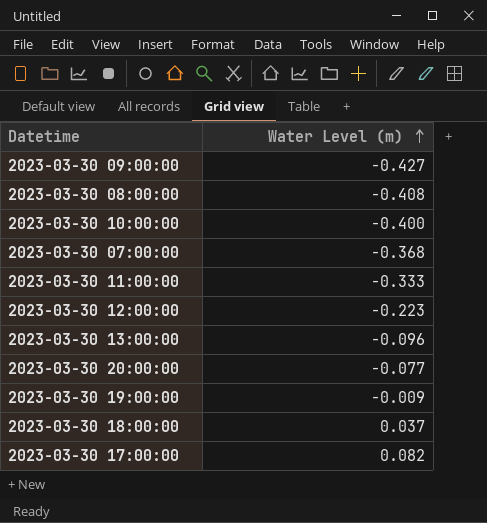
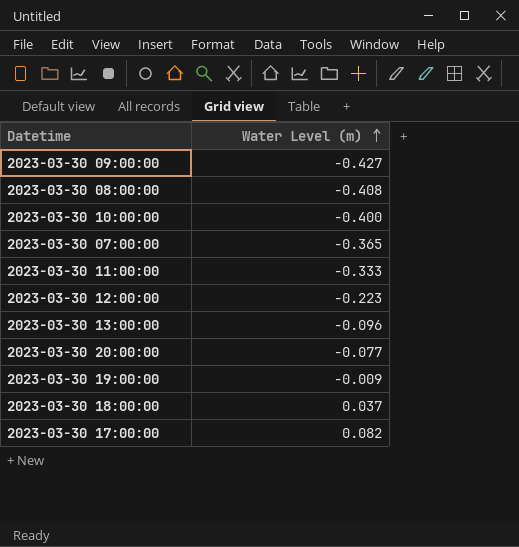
2023-03-30 07:00:00 | Water Level (m): -0.368 -> -0.365

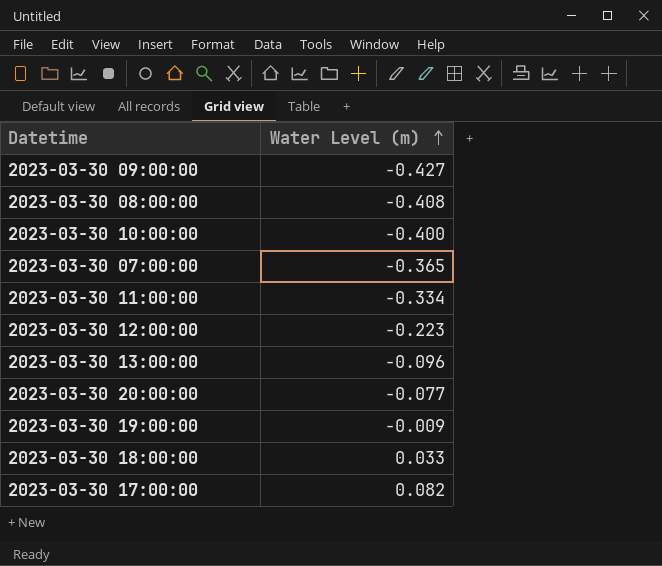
2023-03-30 11:00:00 | Water Level (m): -0.333 -> -0.334
2023-03-30 18:00:00 | Water Level (m): 0.037 -> 0.033

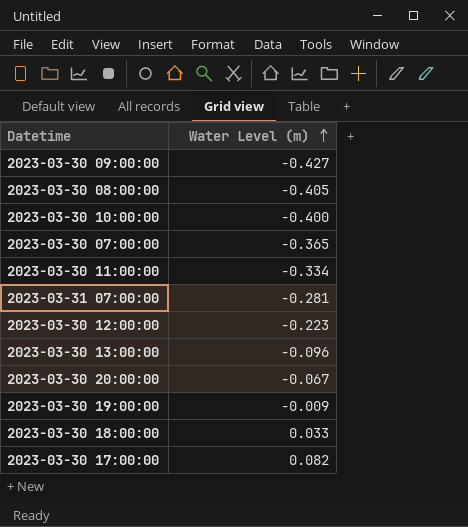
2023-03-30 08:00:00 | Water Level (m): -0.408 -> -0.405
row 2023-03-31 07:00:00: none -> -0.281
2023-03-30 20:00:00 | Water Level (m): -0.077 -> -0.067

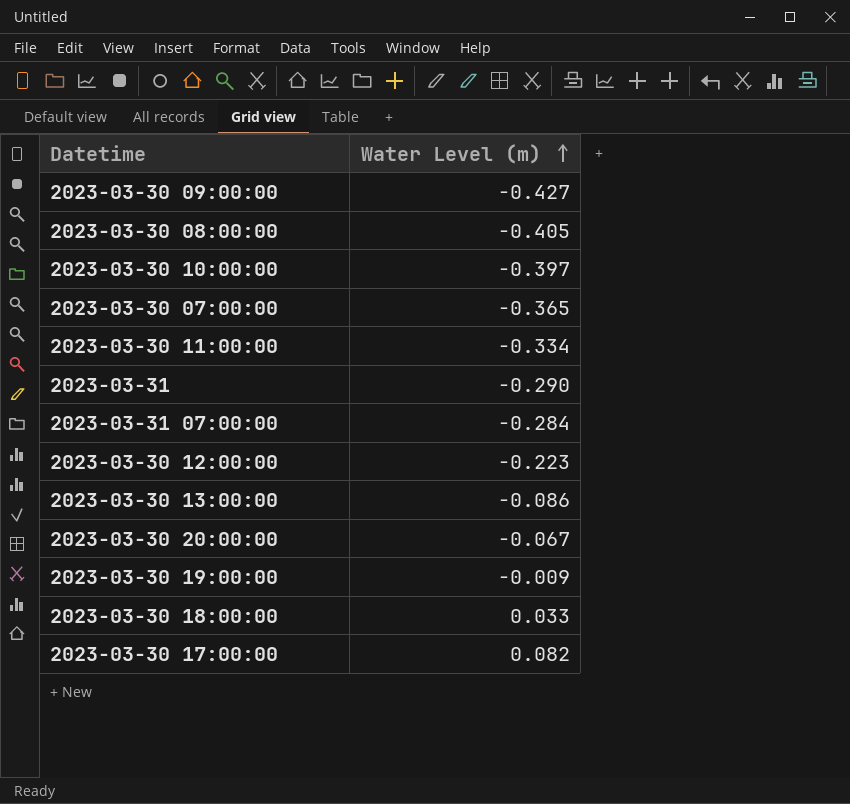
2023-03-30 10:00:00 | Water Level (m): -0.400 -> -0.397
row 2023-03-31: none -> -0.290
2023-03-31 07:00:00 | Water Level (m): -0.281 -> -0.284
2023-03-30 13:00:00 | Water Level (m): -0.096 -> -0.086

